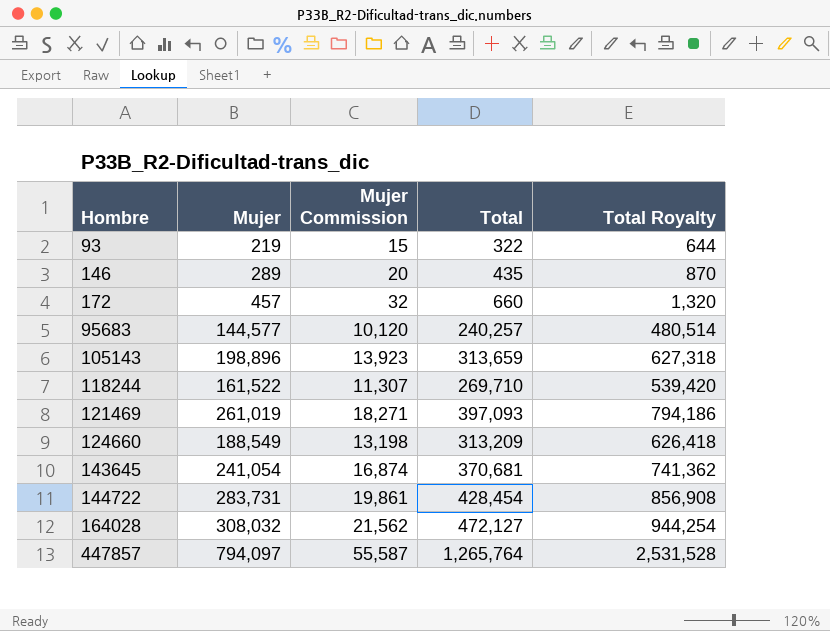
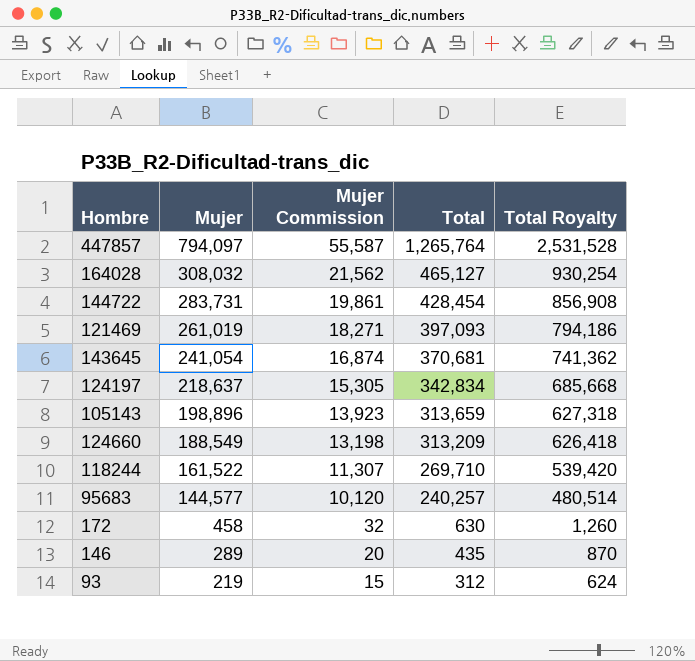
row order: Hombre ascending -> Mujer descending
164028 | Total: 472,127 -> 465,127
164028 | Total Royalty: 944,254 -> 930,254
row 124197: none -> 218,637 | 15,305 | 342,834 | 685,668
172 | Mujer: 457 -> 458
172 | Total: 660 -> 630
172 | Total Royalty: 1,320 -> 1,260
93 | Total: 322 -> 312
93 | Total Royalty: 644 -> 624

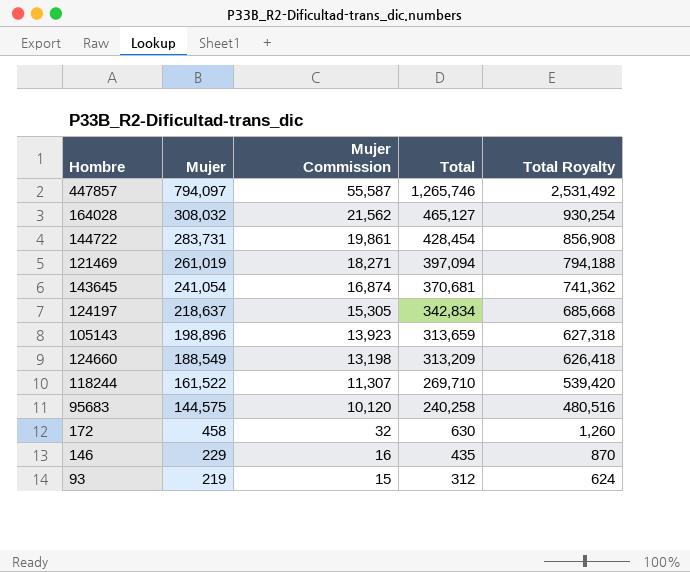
447857 | Total: 1,265,764 -> 1,265,746
447857 | Total Royalty: 2,531,528 -> 2,531,492
121469 | Total: 397,093 -> 397,094
121469 | Total Royalty: 794,186 -> 794,188
95683 | Mujer: 144,577 -> 144,575
95683 | Total: 240,257 -> 240,258
95683 | Total Royalty: 480,514 -> 480,516
146 | Mujer: 289 -> 229
146 | Mujer Commission: 20 -> 16

